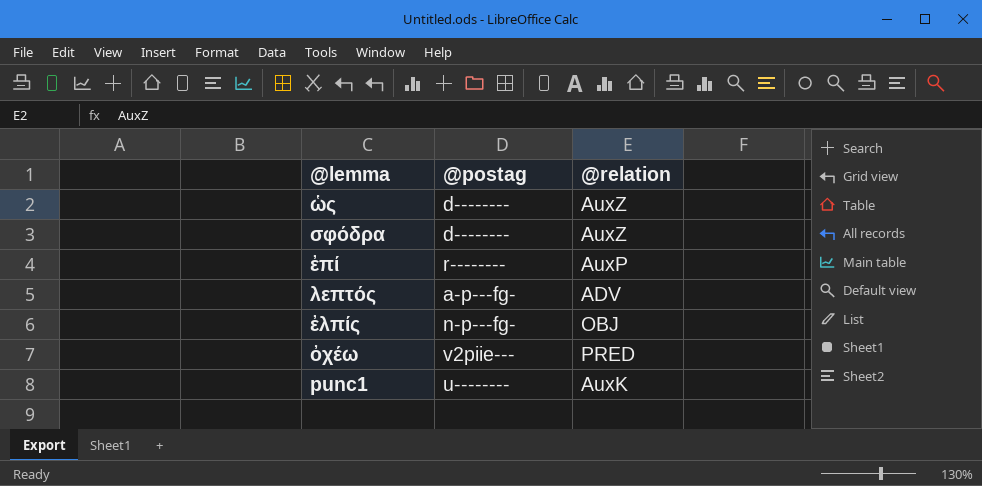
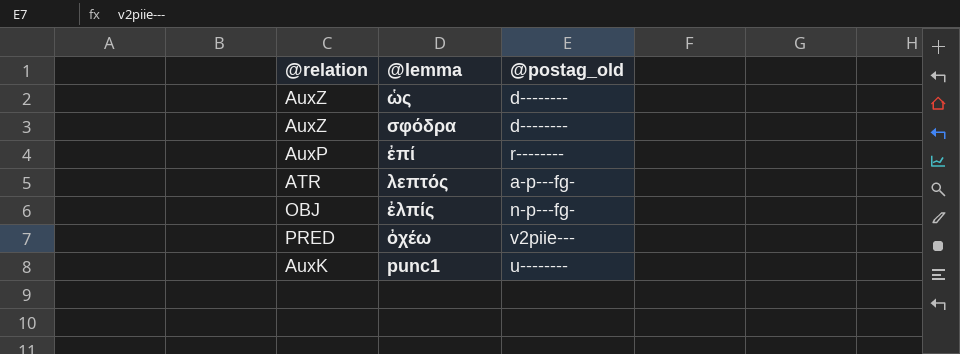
column @relation | position: 3 -> 1
column name: @postag -> @postag_old
λεπτός | @relation: ADV -> ATR

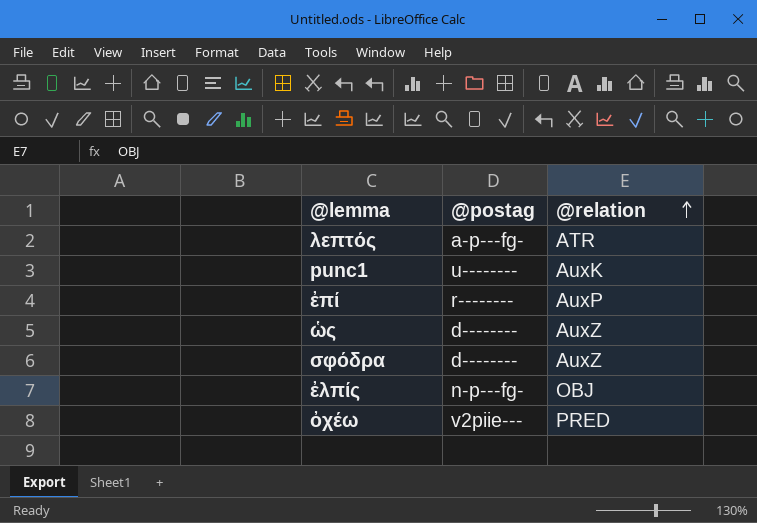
row order: none -> @relation ascending
column name: @postag_old -> @postag
column @relation | position: 1 -> 3

